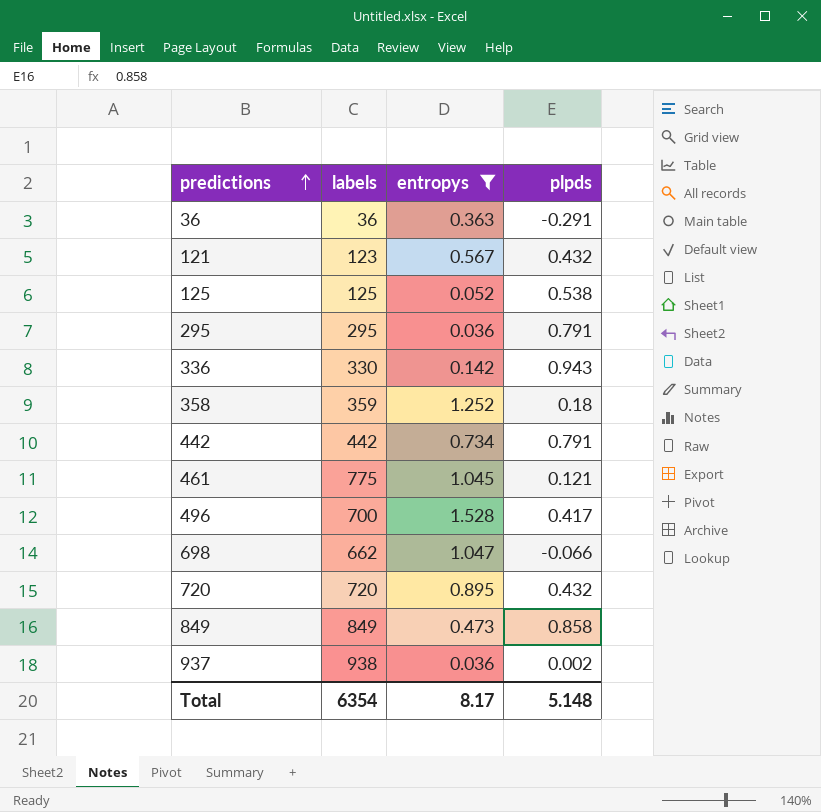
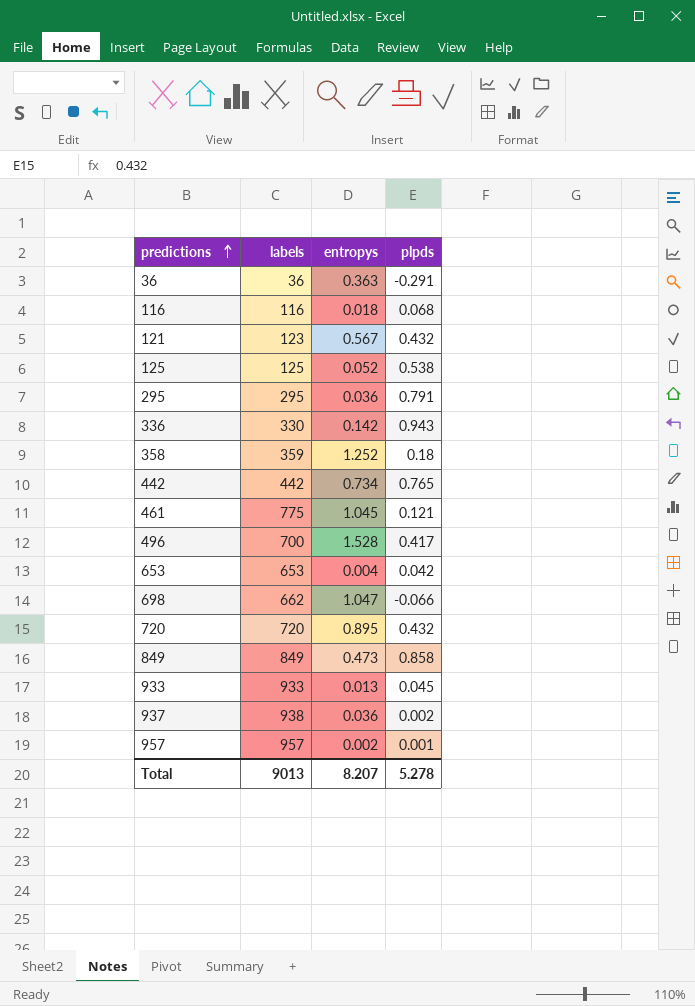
filter: entropys >= 0.036 -> none
442 | plpds: 0.791 -> 0.765
Total | labels: 6354 -> 9013
Total | entropys: 8.17 -> 8.207
Total | plpds: 5.148 -> 5.278

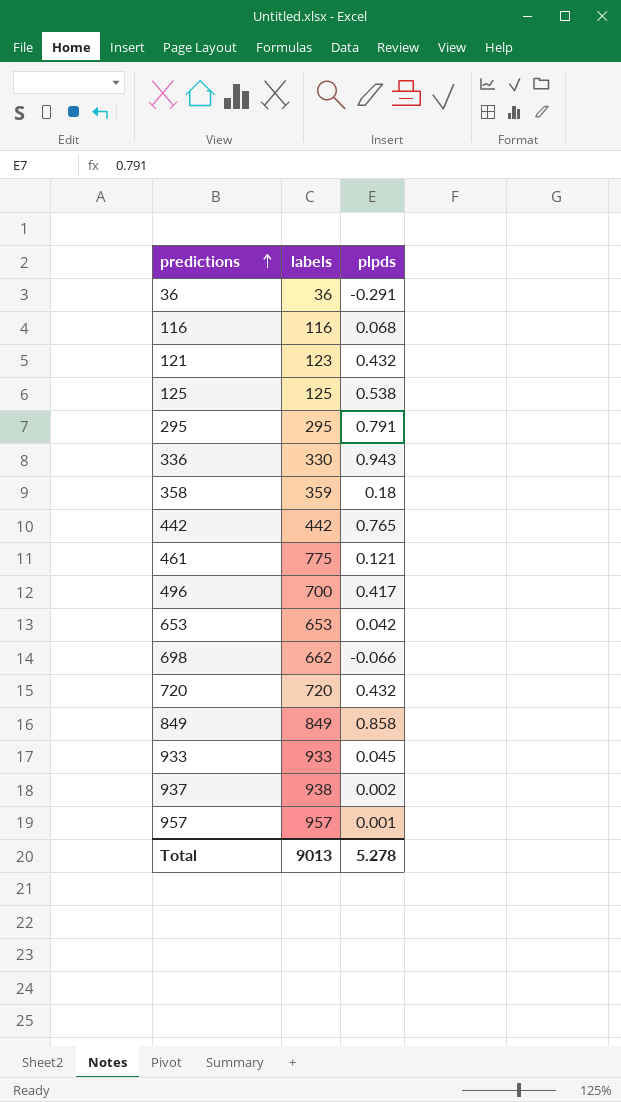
column entropys | position: 3 -> none

